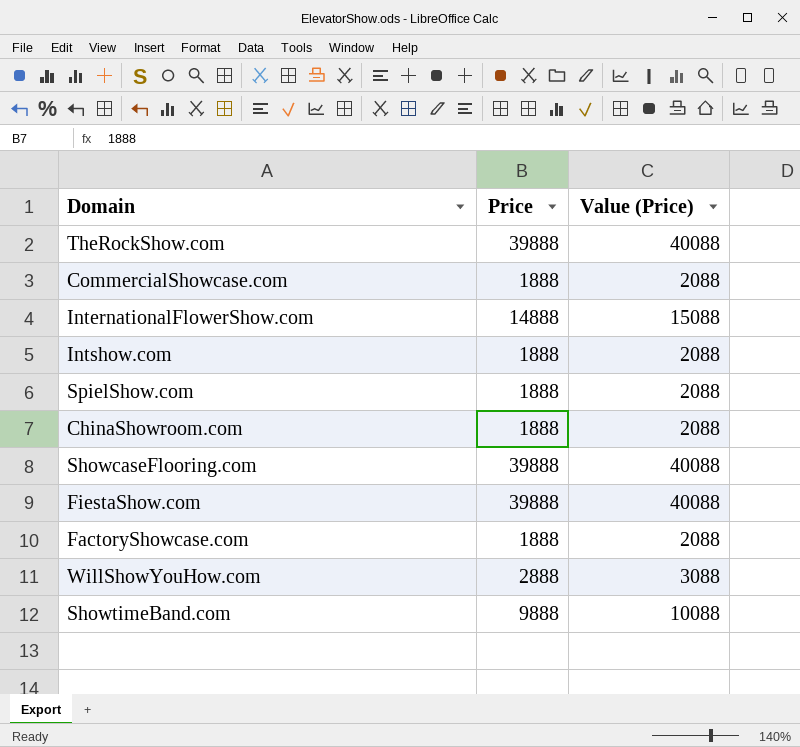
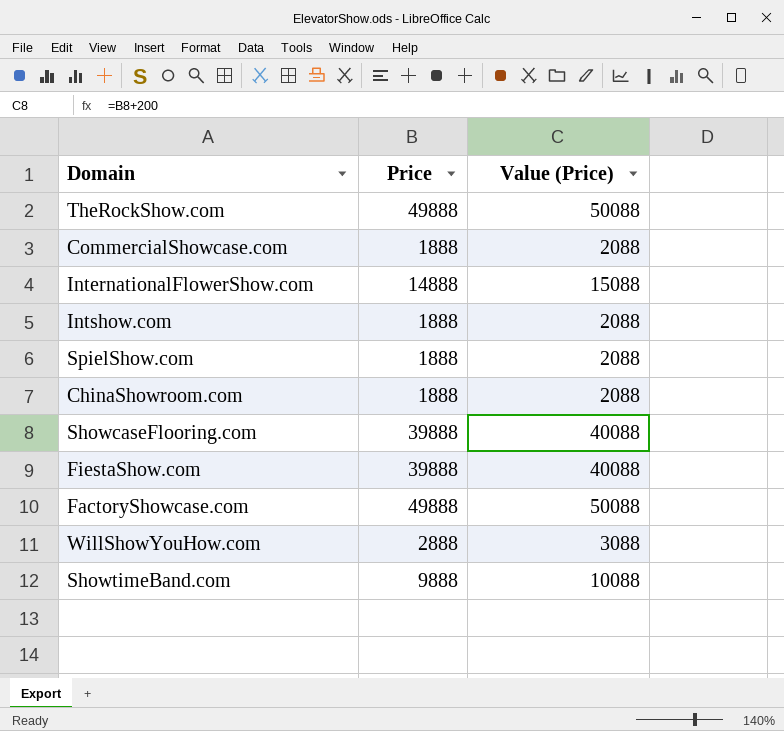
TheRockShow.com | Price: 39888 -> 49888
TheRockShow.com | Value (Price): 40088 -> 50088
FactoryShowcase.com | Price: 1888 -> 49888
FactoryShowcase.com | Value (Price): 2088 -> 50088

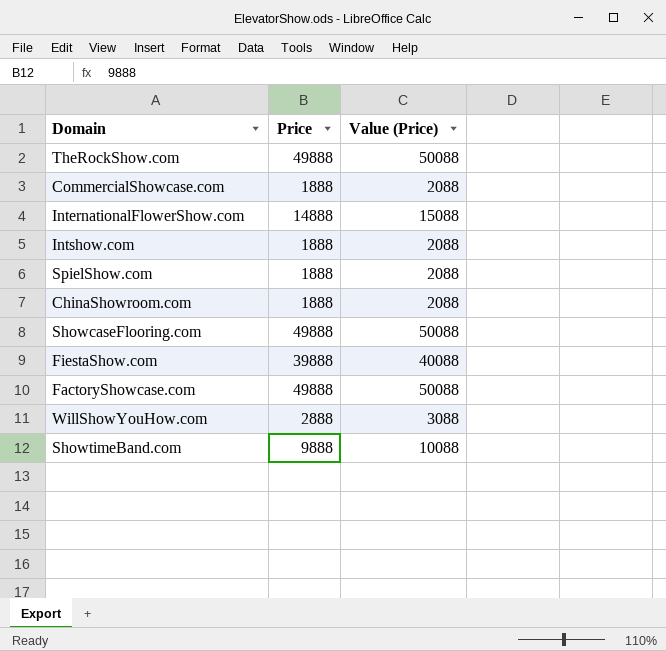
ShowcaseFlooring.com | Price: 39888 -> 49888
ShowcaseFlooring.com | Value (Price): 40088 -> 50088

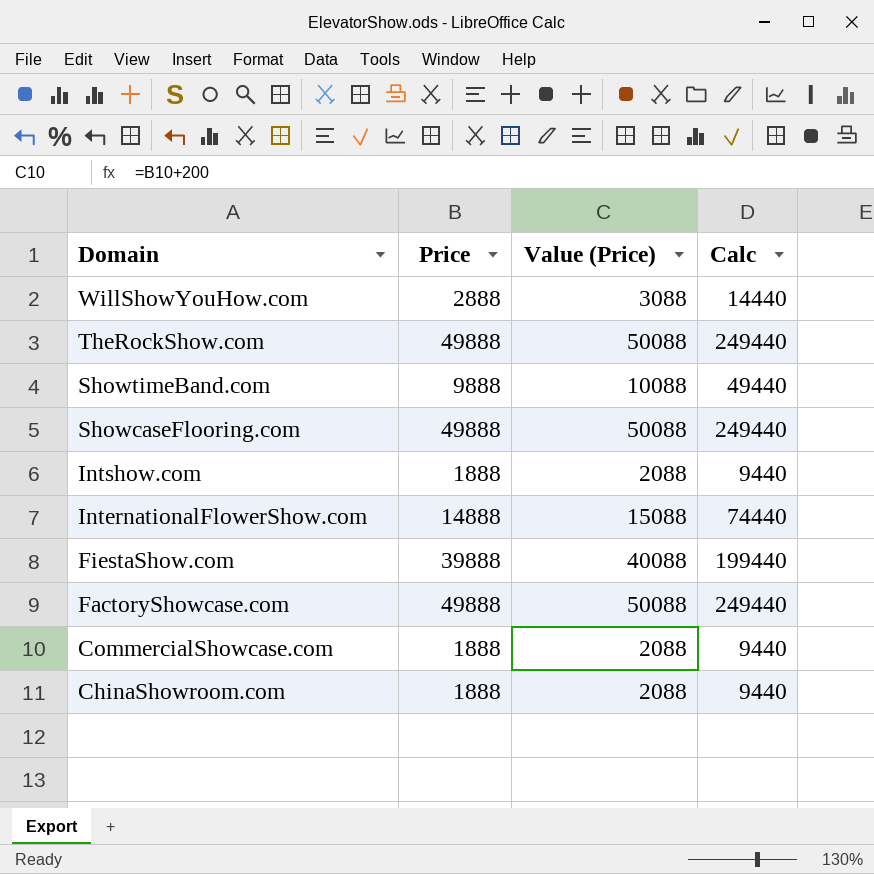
row order: none -> Domain descending
column Calc | formula: none -> [Price] * 5
row SpielShow.com: 1888 | 2088 -> none

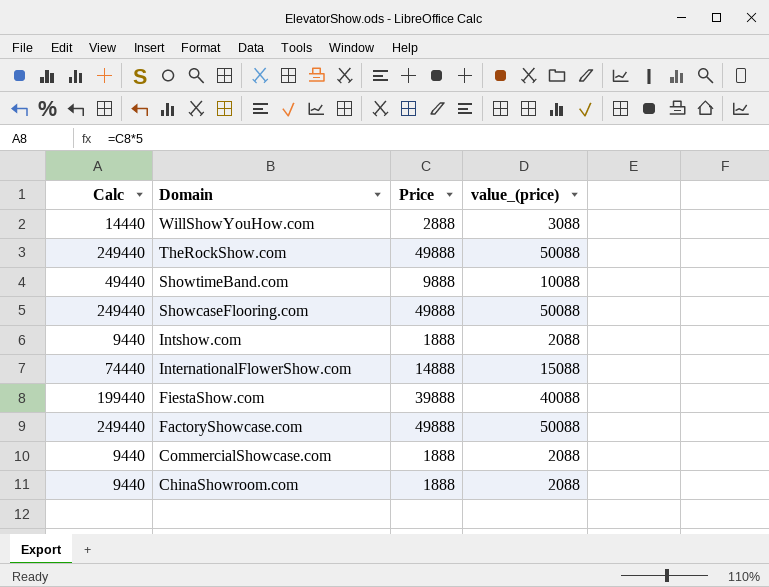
column Calc | position: 4 -> 1
column name: Value (Price) -> value_(price)

